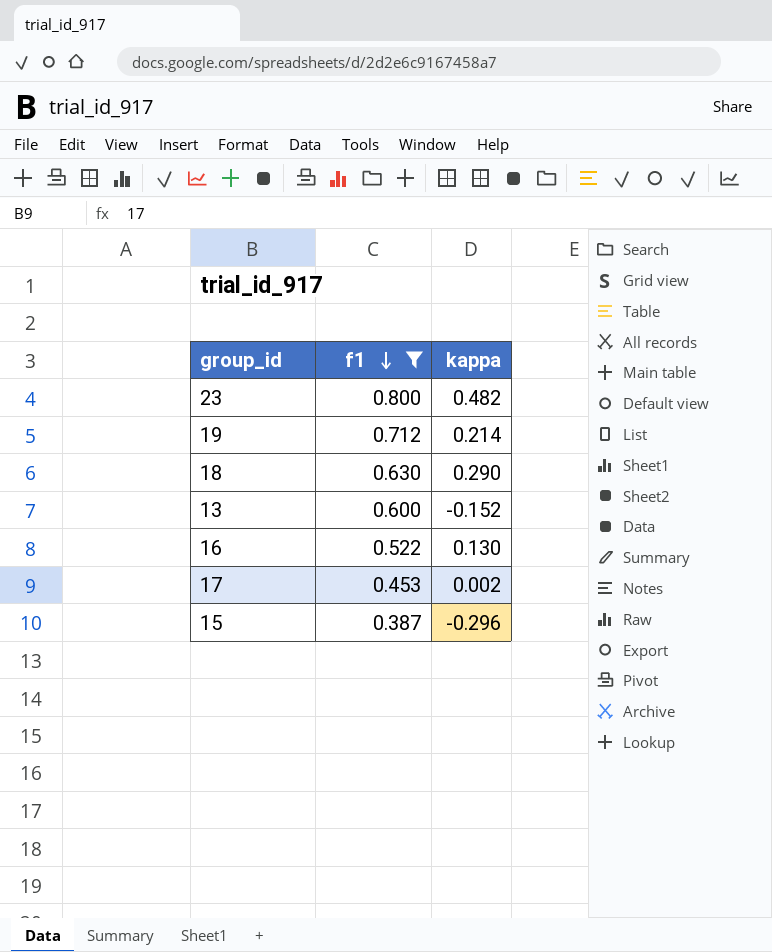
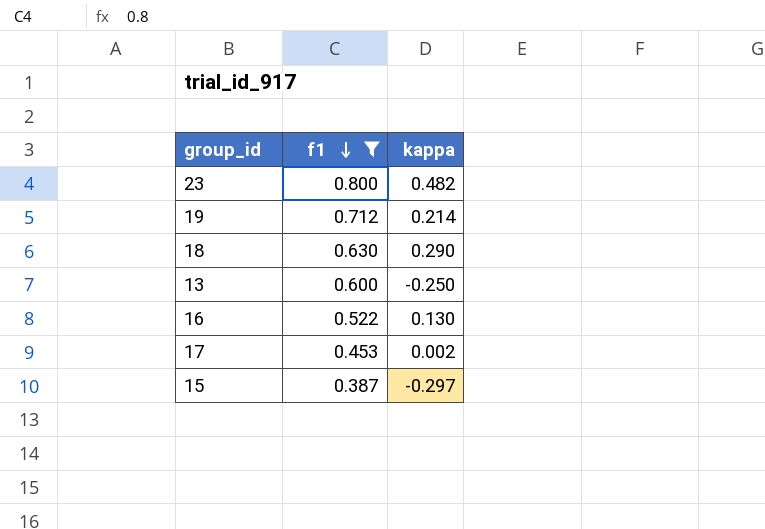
13 | kappa: -0.152 -> -0.250
15 | kappa: -0.296 -> -0.297

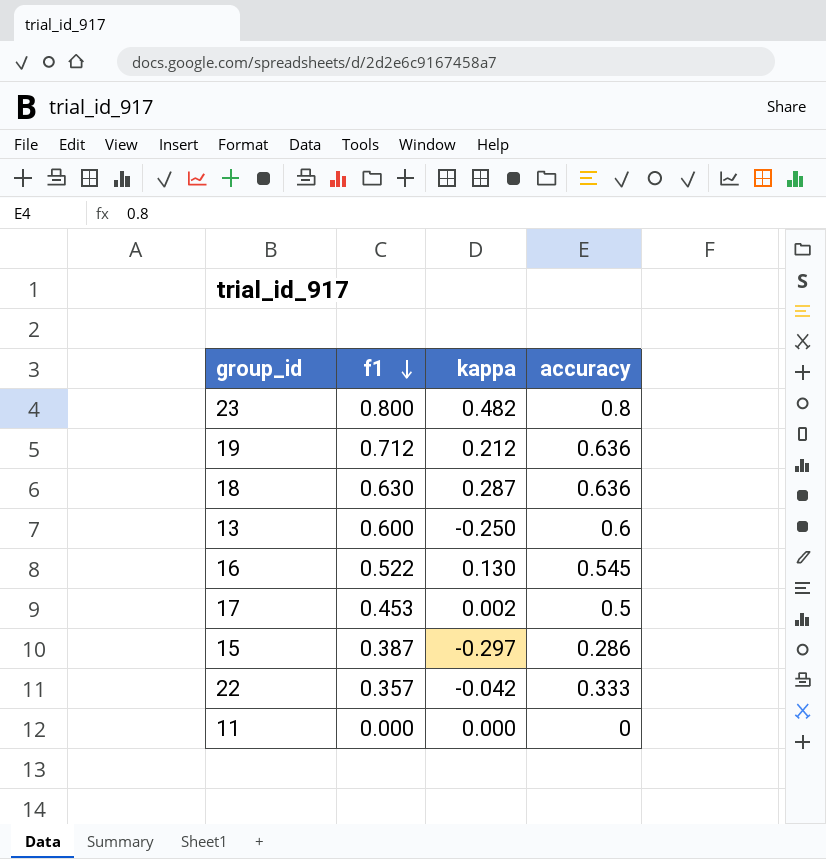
filter: f1 >= 0.387 -> none
column accuracy | position: none -> 4
19 | kappa: 0.214 -> 0.212
18 | kappa: 0.290 -> 0.287

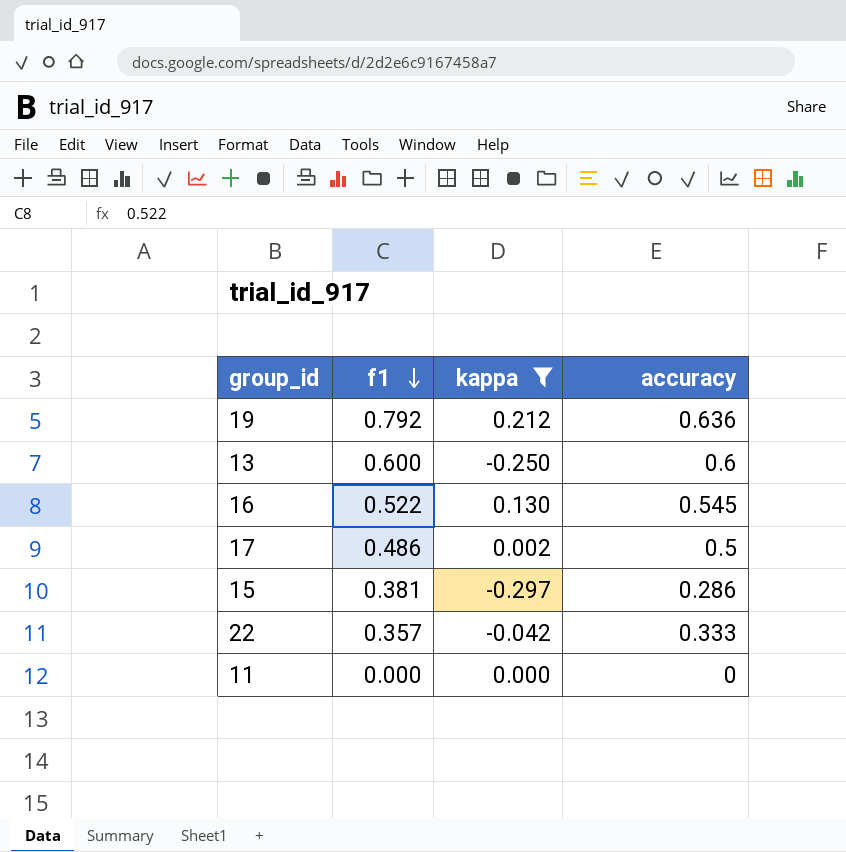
filter: none -> kappa <= 0.212
19 | f1: 0.712 -> 0.792
17 | f1: 0.453 -> 0.486
15 | f1: 0.387 -> 0.381

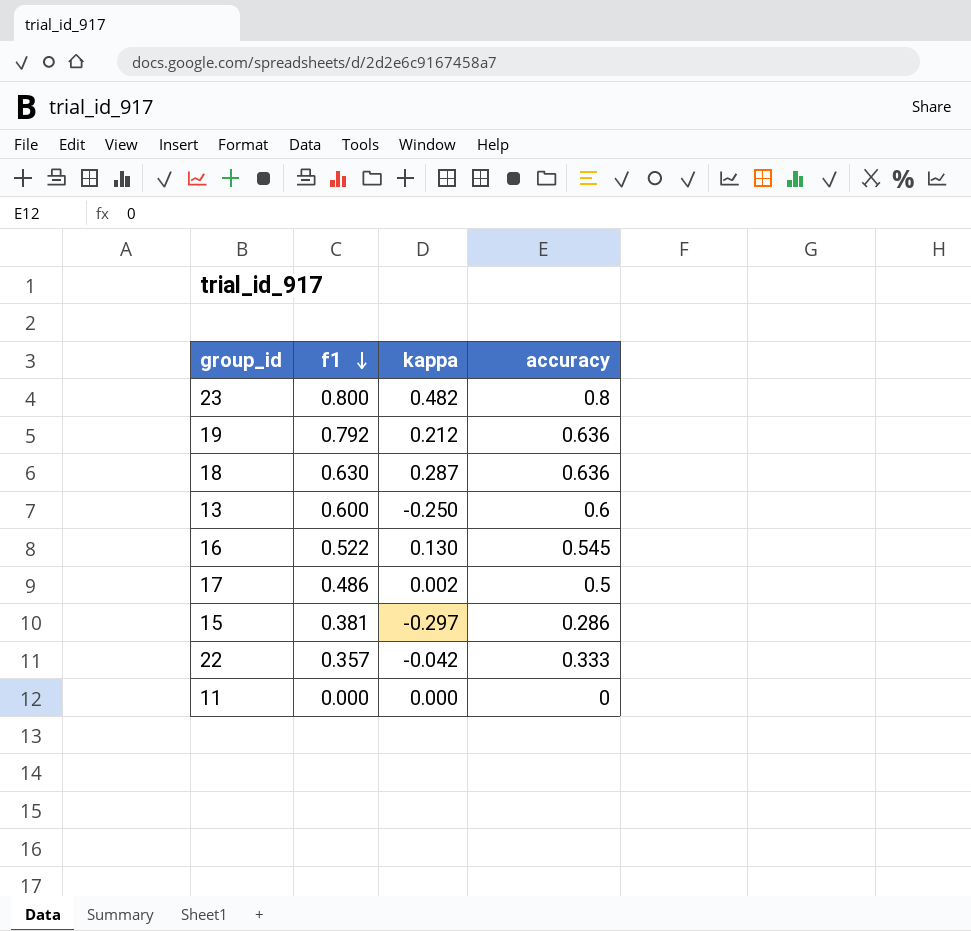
filter: kappa <= 0.212 -> none

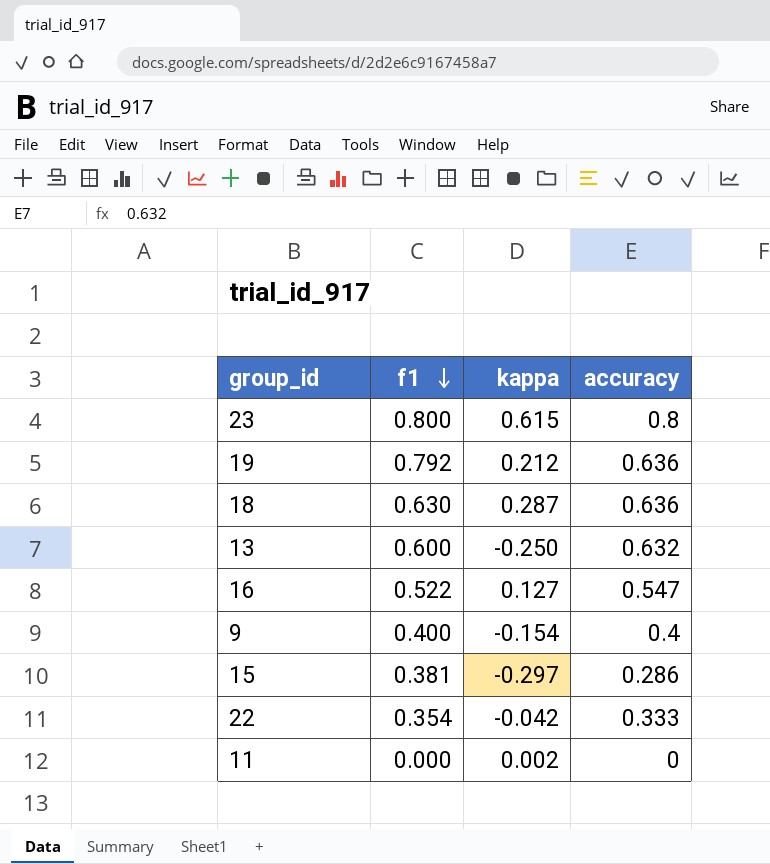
row 17: 0.486 | 0.002 | 0.5 -> none
23 | kappa: 0.482 -> 0.615
13 | accuracy: 0.6 -> 0.632
16 | kappa: 0.130 -> 0.127
16 | accuracy: 0.545 -> 0.547
row 9: none -> 0.400 | -0.154 | 0.4
22 | f1: 0.357 -> 0.354
11 | kappa: 0.000 -> 0.002

